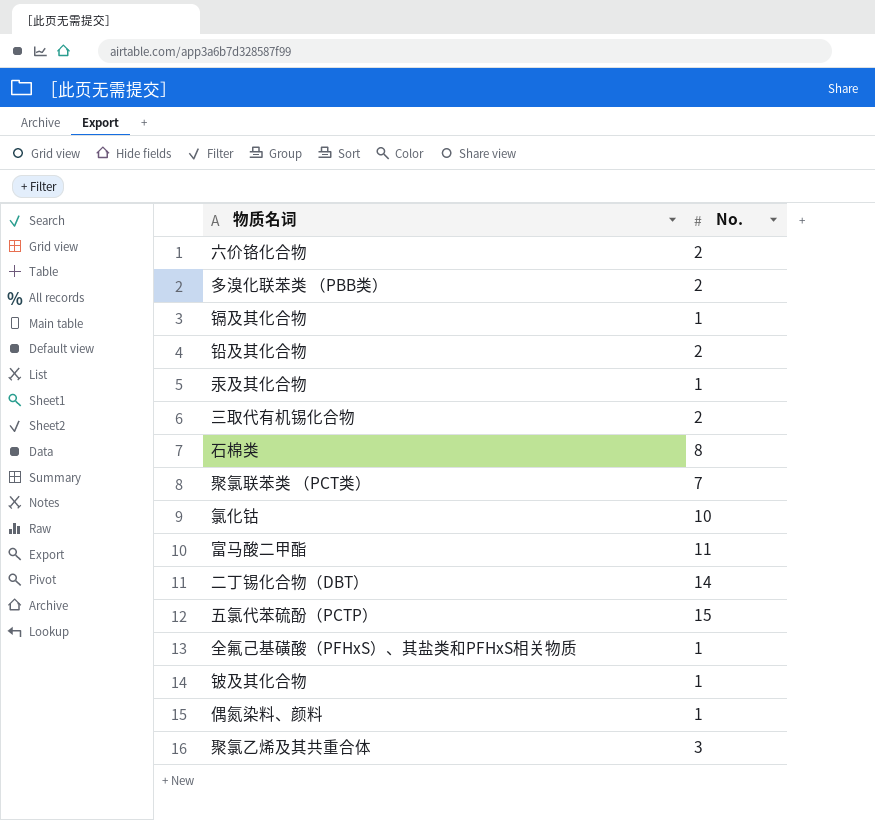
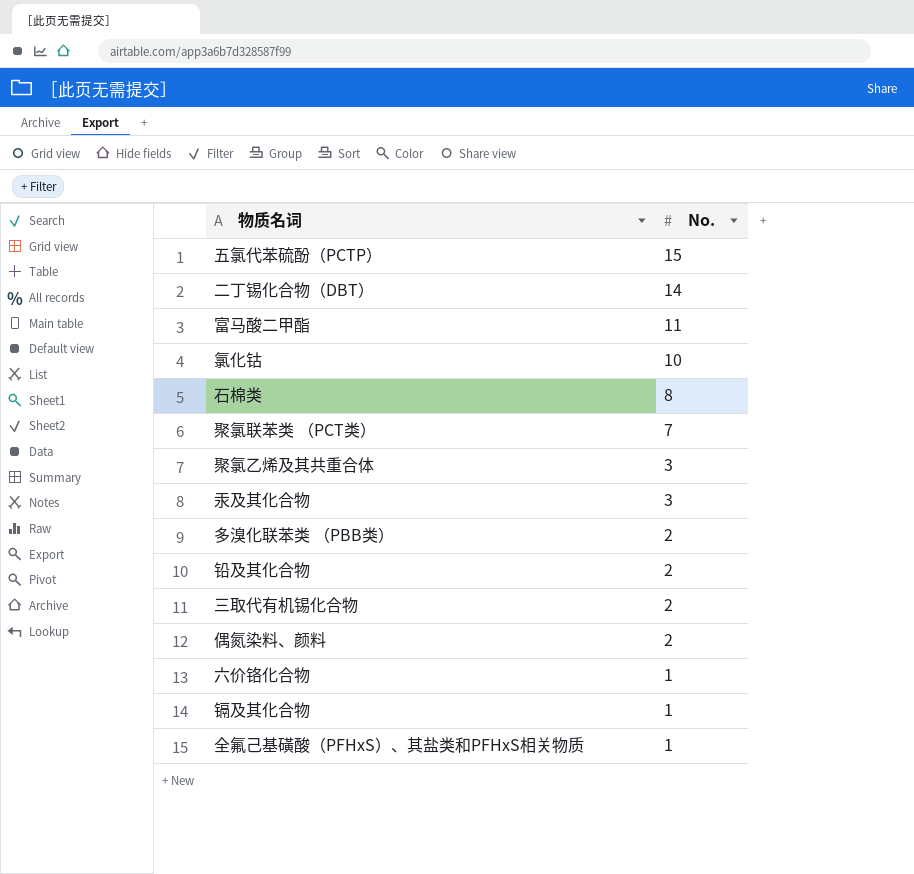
row order: none -> No. descending
row 铍及其化合物: 1 -> none
汞及其化合物 | No.: 1 -> 3
偶氮染料、颜料 | No.: 1 -> 2
六价铬化合物 | No.: 2 -> 1

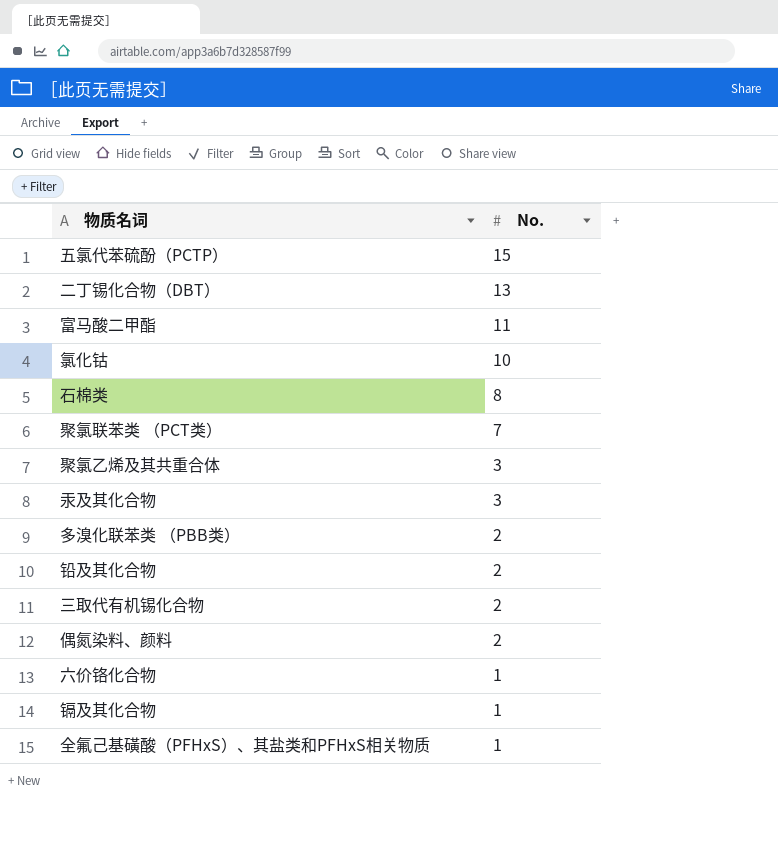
二丁锡化合物（DBT） | No.: 14 -> 13

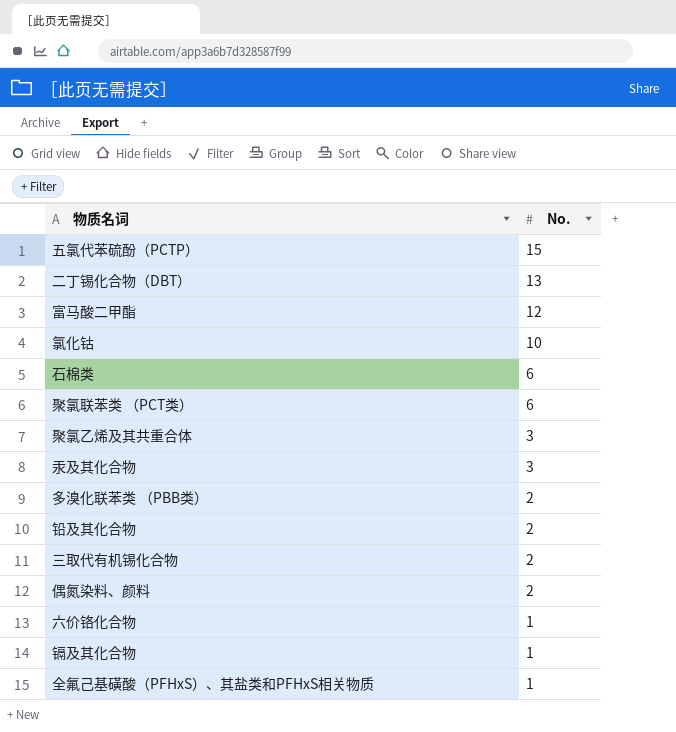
富马酸二甲酯 | No.: 11 -> 12
石棉类 | No.: 8 -> 6
聚氯联苯类 （PCT类） | No.: 7 -> 6

